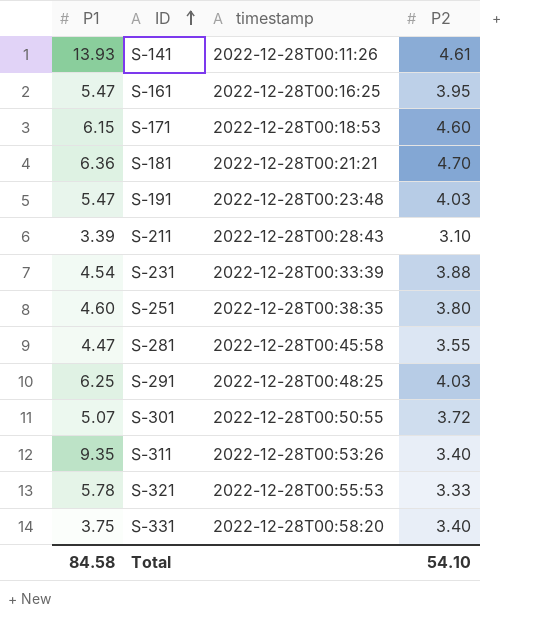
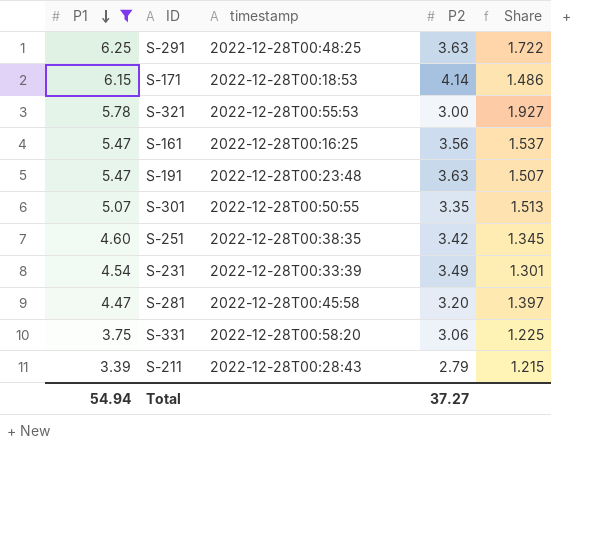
filter: none -> P1 <= 6.25
row order: ID ascending -> P1 descending
column Share | formula: none -> [P1] / [P2]
S-291 | P2: 4.03 -> 3.63
S-171 | P2: 4.60 -> 4.14
S-321 | P2: 3.33 -> 3.00
S-161 | P2: 3.95 -> 3.56
S-191 | P2: 4.03 -> 3.63
S-301 | P2: 3.72 -> 3.35
S-251 | P2: 3.80 -> 3.42
S-231 | P2: 3.88 -> 3.49
S-281 | P2: 3.55 -> 3.20
S-331 | P2: 3.40 -> 3.06
S-211 | P2: 3.10 -> 2.79
Total | P1: 84.58 -> 54.94
Total | P2: 54.10 -> 37.27

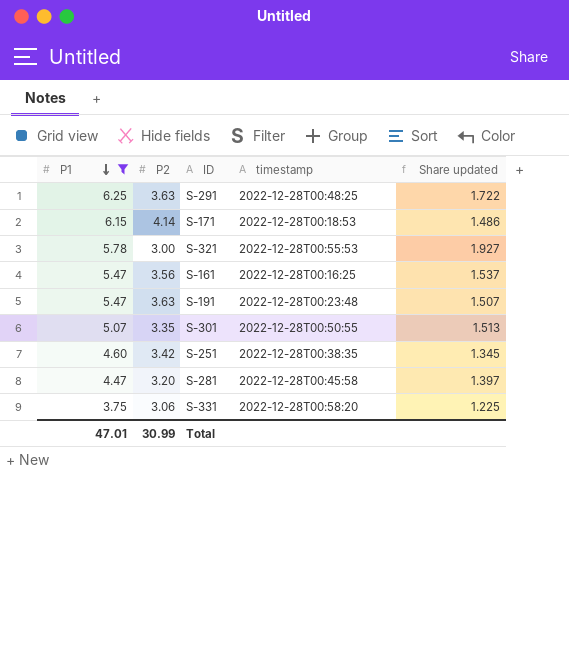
column P2 | position: 4 -> 2
column name: Share -> Share updated
row S-231: 4.54 | 2022-12-28T00:33:39 | 3.49 | 1.301 -> none
row S-211: 3.39 | 2022-12-28T00:28:43 | 2.79 | 1.215 -> none
Total | P1: 54.94 -> 47.01
Total | P2: 37.27 -> 30.99

